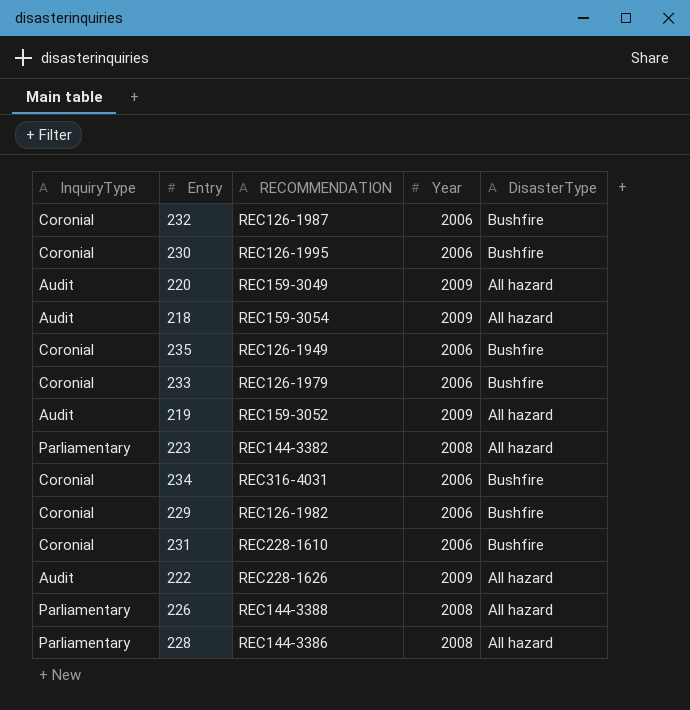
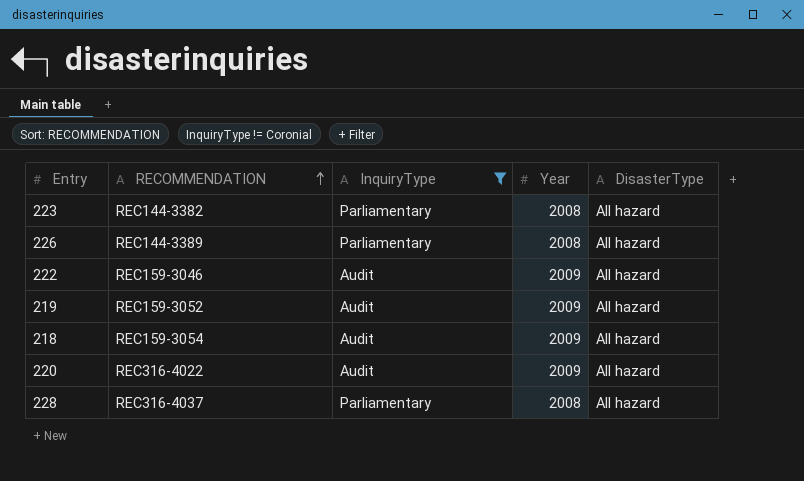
filter: none -> InquiryType != Coronial
row order: none -> RECOMMENDATION ascending
column InquiryType | position: 1 -> 3
226 | RECOMMENDATION: REC144-3388 -> REC144-3389
222 | RECOMMENDATION: REC228-1626 -> REC159-3046
220 | RECOMMENDATION: REC159-3049 -> REC316-4022
228 | RECOMMENDATION: REC144-3386 -> REC316-4037

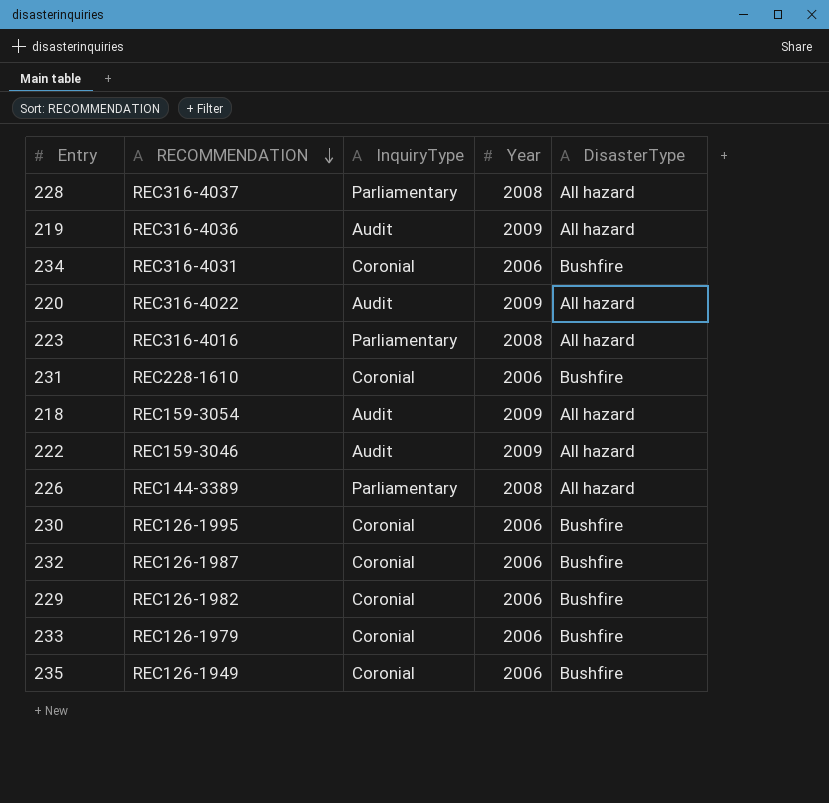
filter: InquiryType != Coronial -> none
row order: RECOMMENDATION ascending -> RECOMMENDATION descending
219 | RECOMMENDATION: REC159-3052 -> REC316-4036
223 | RECOMMENDATION: REC144-3382 -> REC316-4016

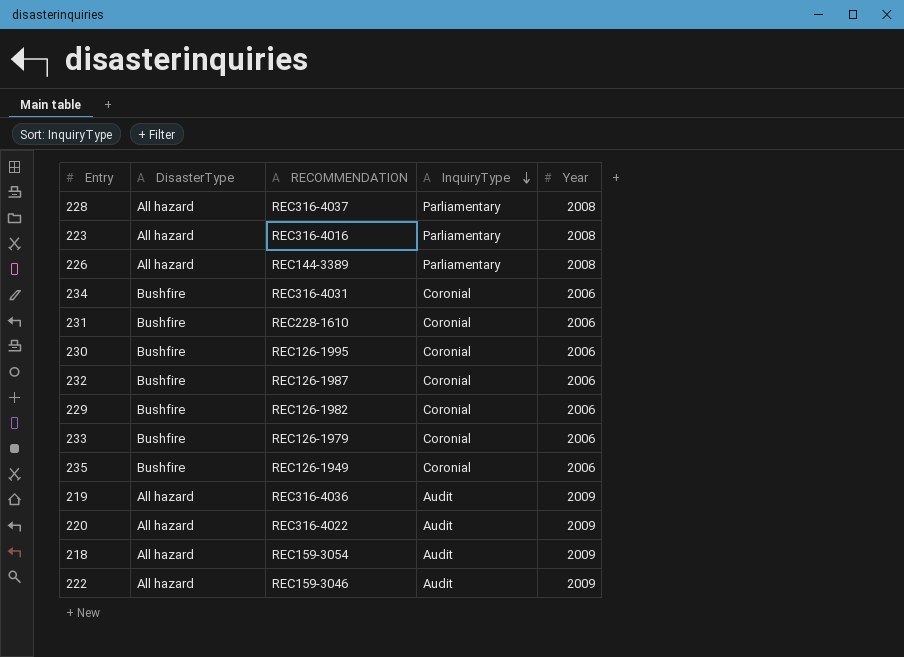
row order: RECOMMENDATION descending -> InquiryType descending
column DisasterType | position: 5 -> 2

